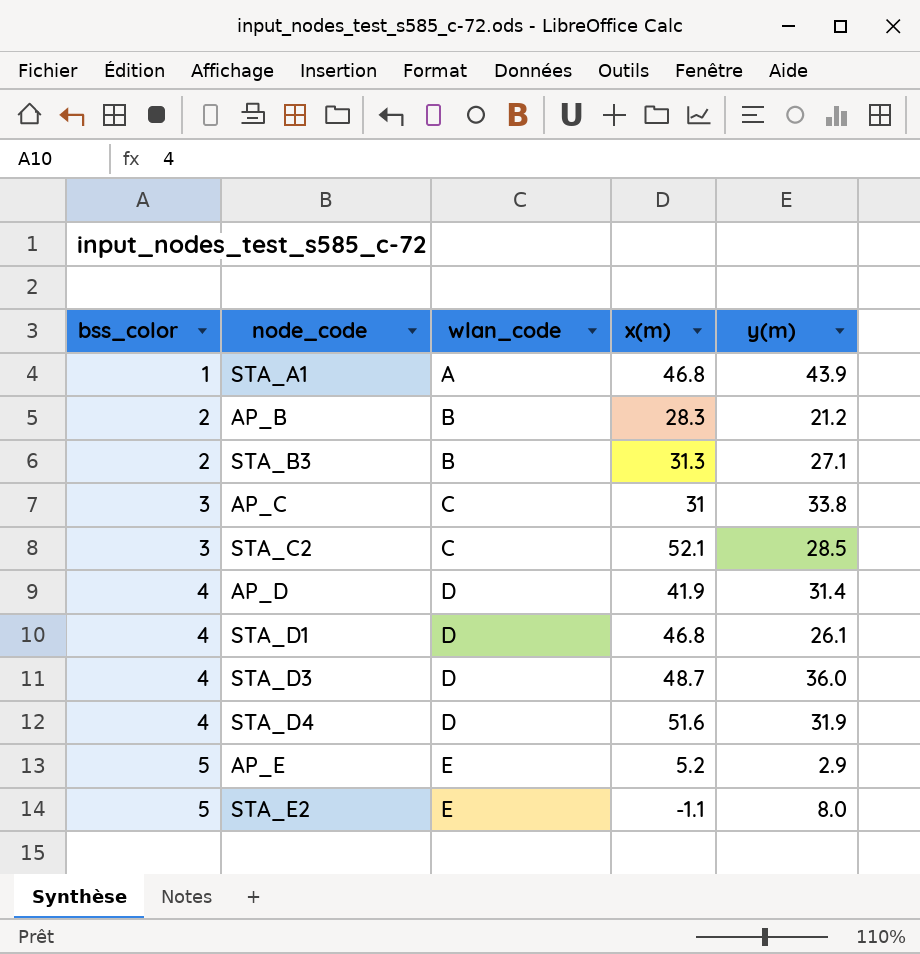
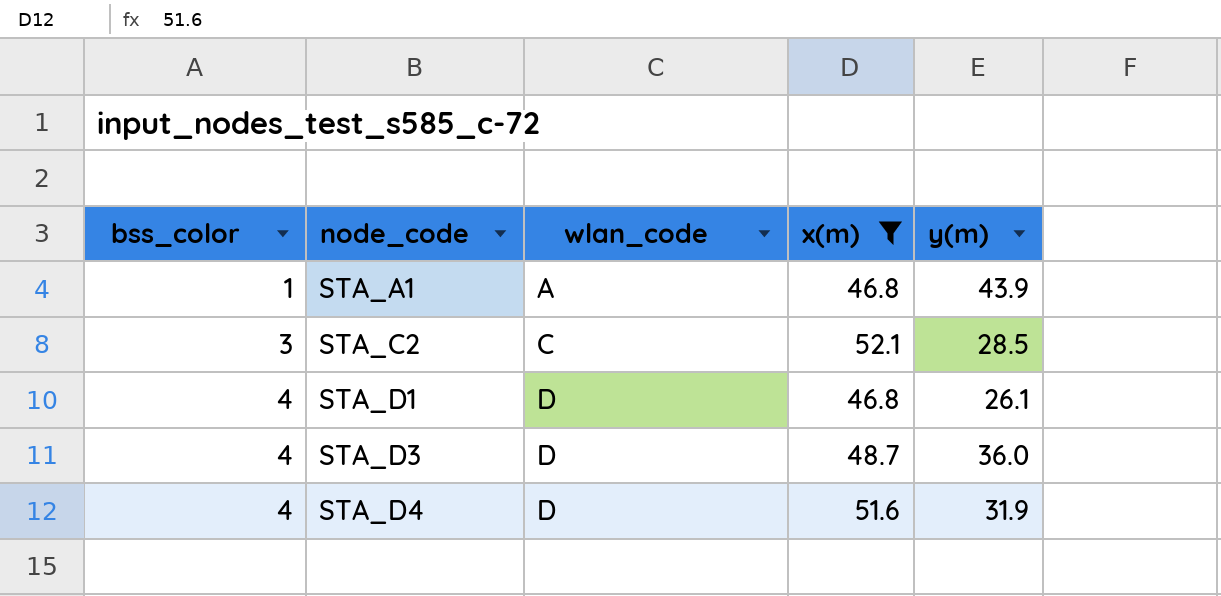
filter: none -> x(m) >= 46.8

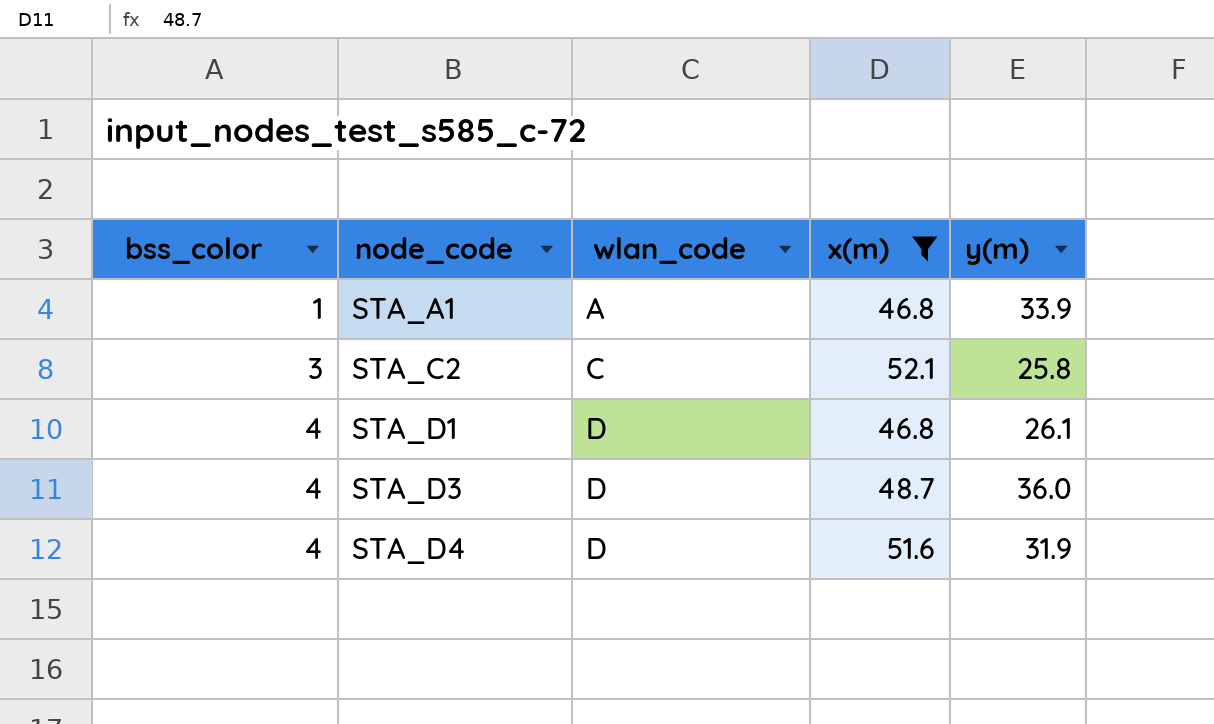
STA_A1 | y(m): 43.9 -> 33.9
STA_C2 | y(m): 28.5 -> 25.8

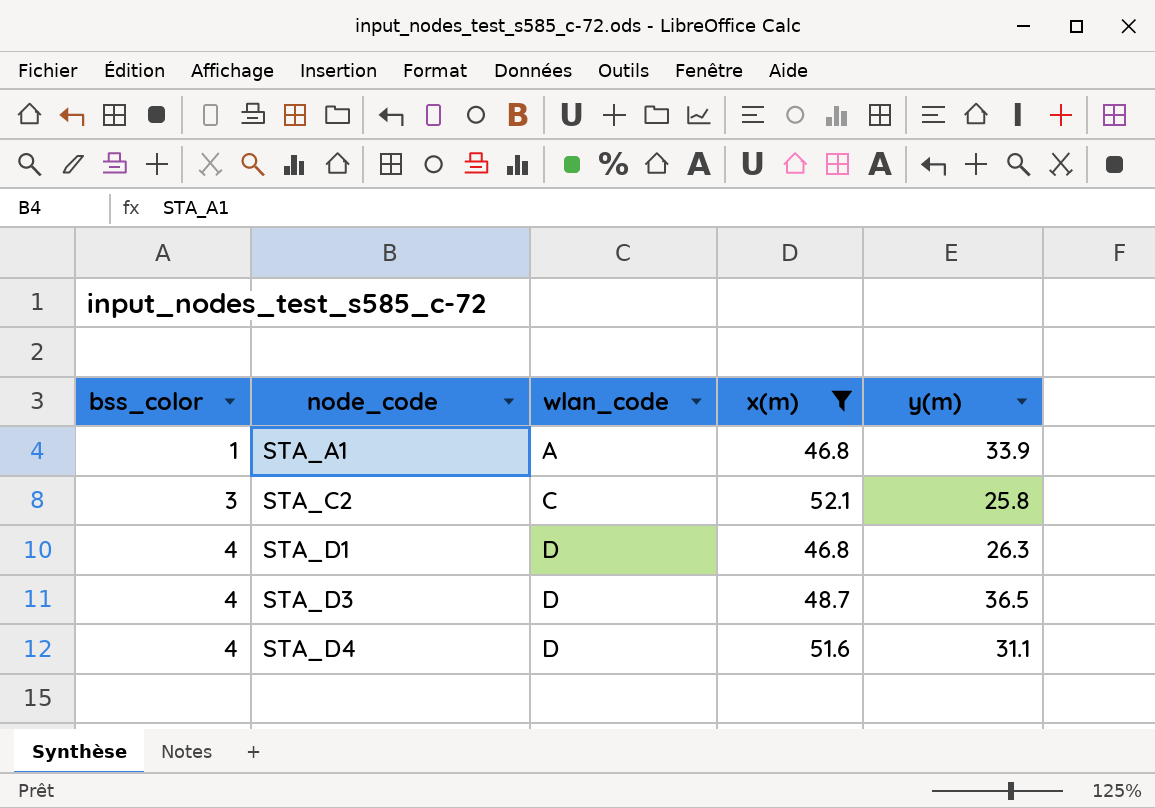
STA_D1 | y(m): 26.1 -> 26.3
STA_D3 | y(m): 36.0 -> 36.5
STA_D4 | y(m): 31.9 -> 31.1

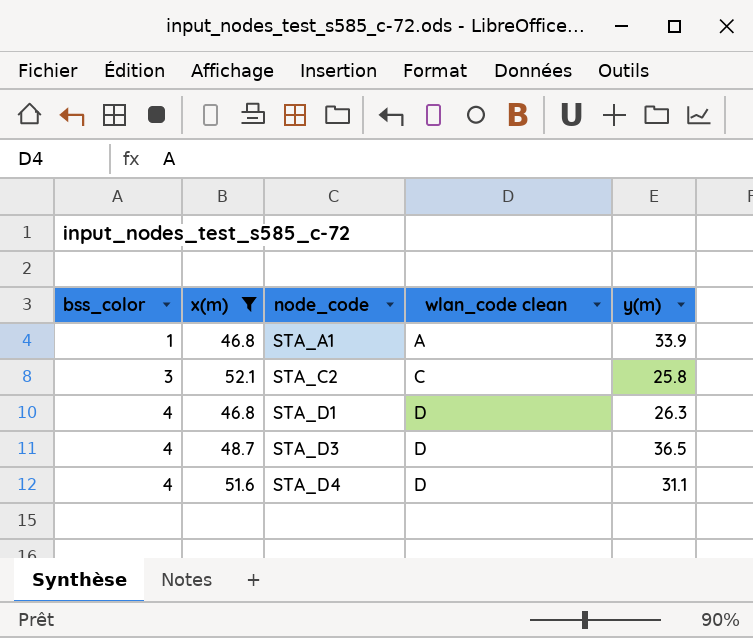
column x(m) | position: 4 -> 2
column name: wlan_code -> wlan_code clean

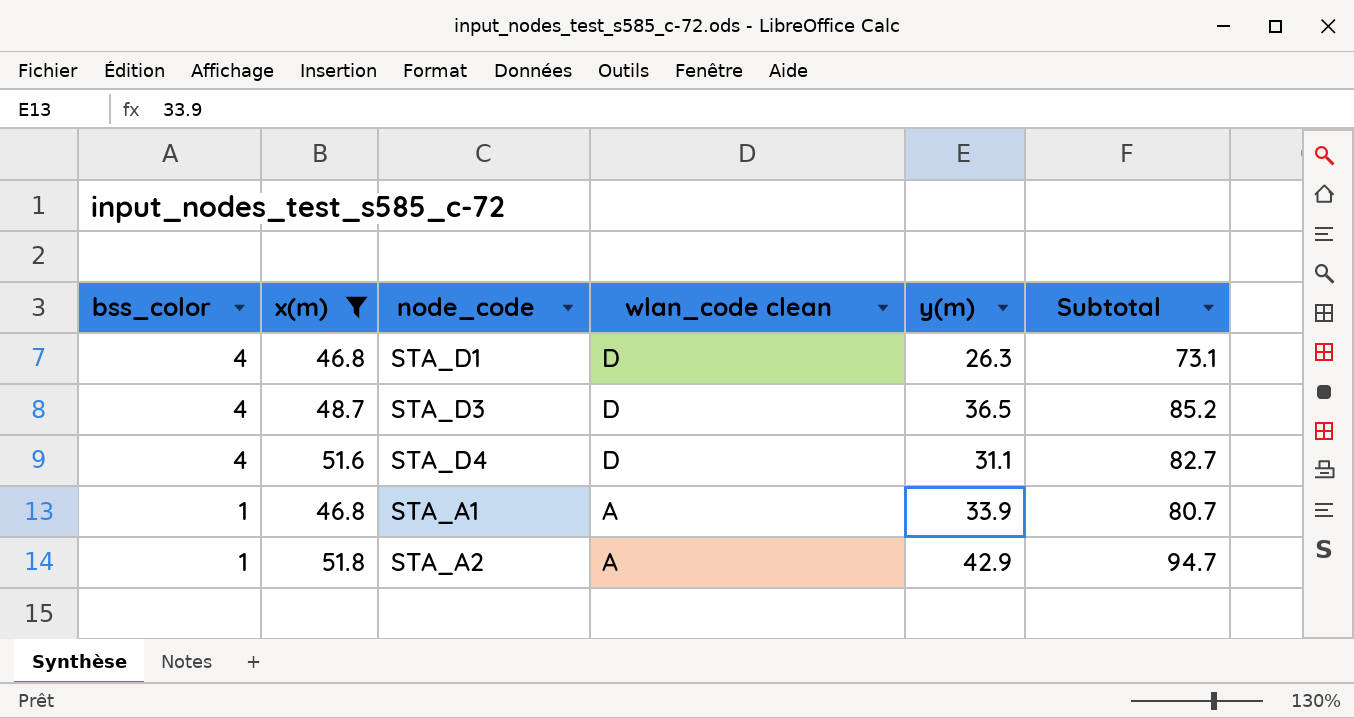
row order: bss_color ascending -> bss_color descending
column Subtotal | formula: none -> [x(m)] + [y(m)]
row STA_C2: 3 | 52.1 | C | 25.8 -> none
row STA_A2: none -> 1 | 51.8 | A | 42.9 | 94.7

